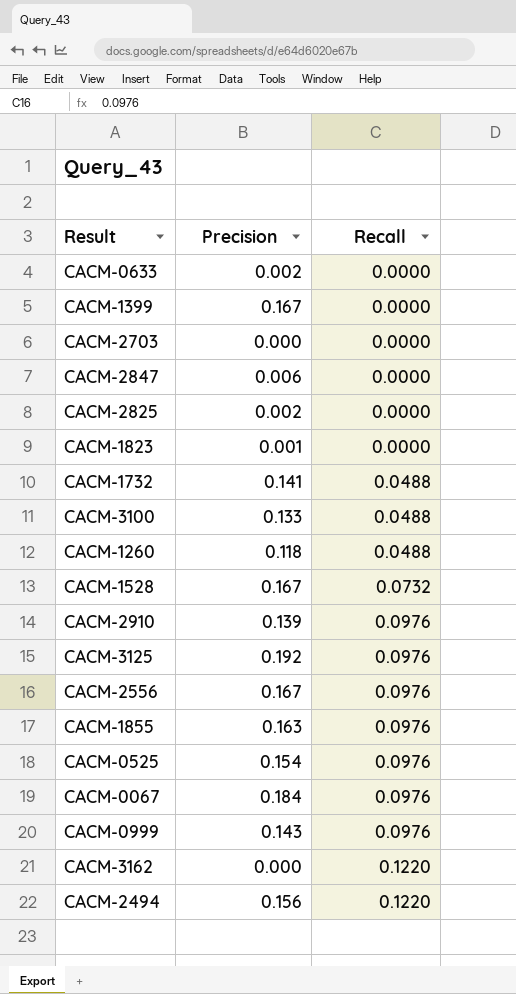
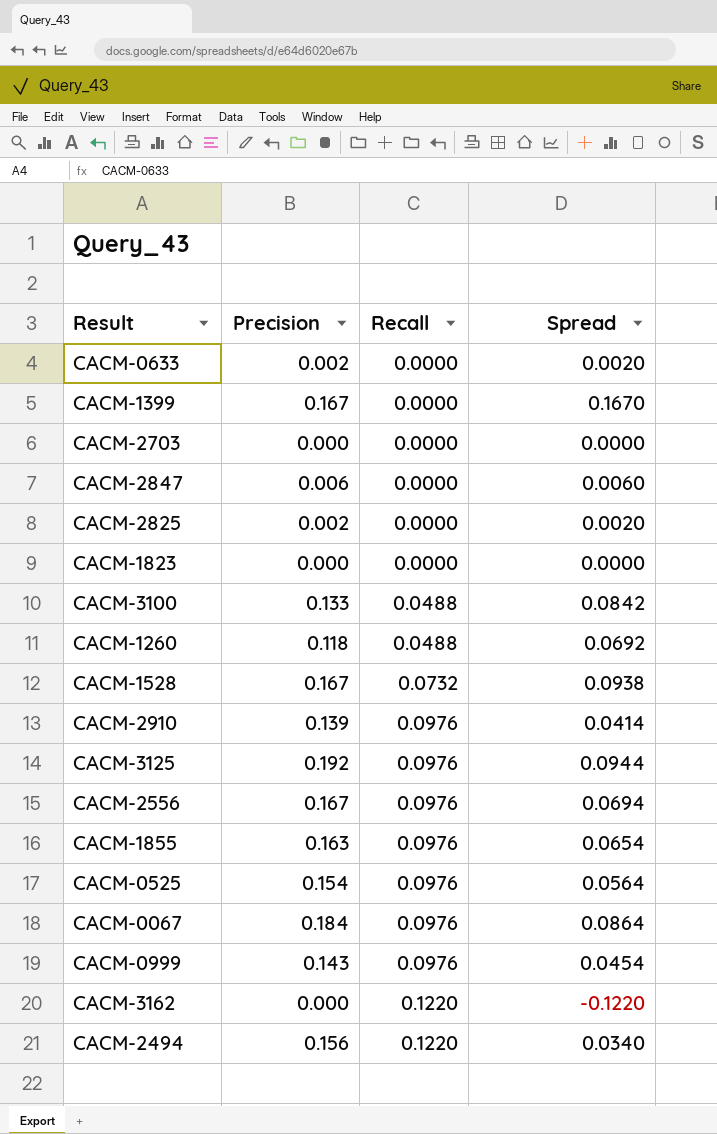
column Spread | formula: none -> [Precision] - [Recall]
row CACM-1732: 0.141 | 0.0488 -> none
CACM-1823 | Precision: 0.001 -> 0.000

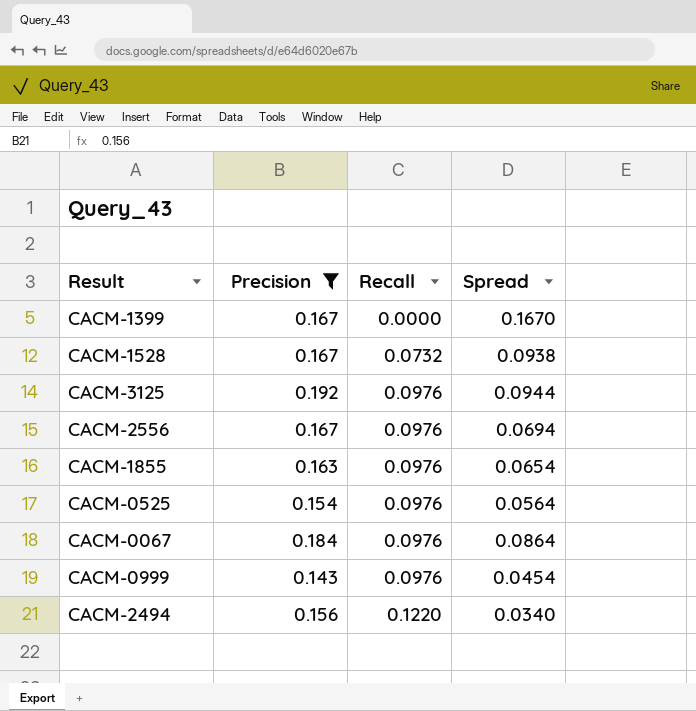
filter: none -> Precision >= 0.143

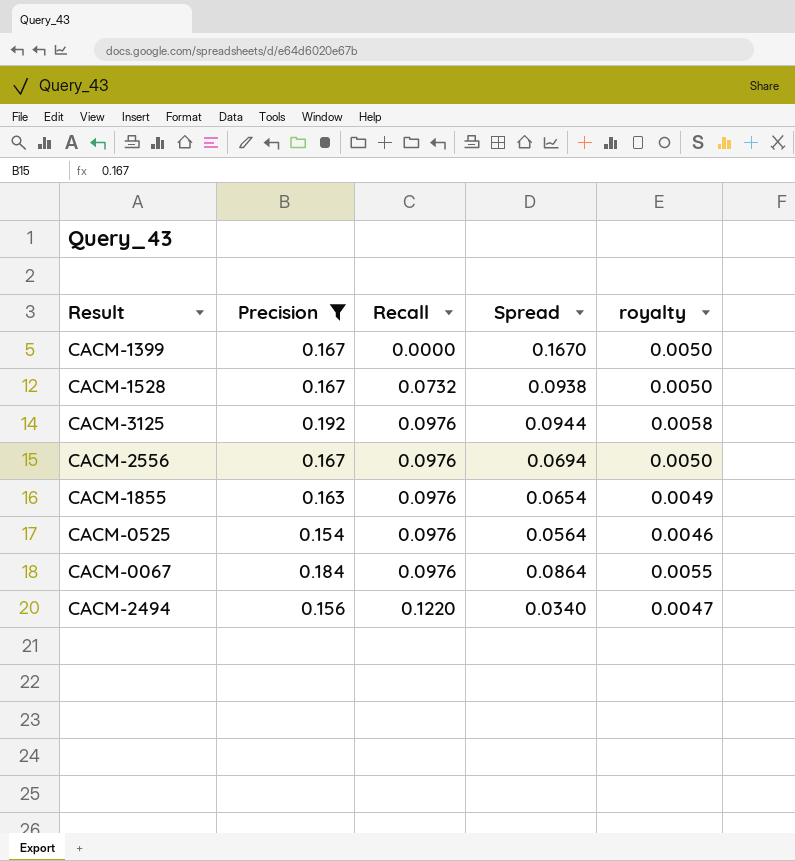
column royalty | formula: none -> [Precision] * 0.03
row CACM-0999: 0.143 | 0.0976 | 0.0454 -> none

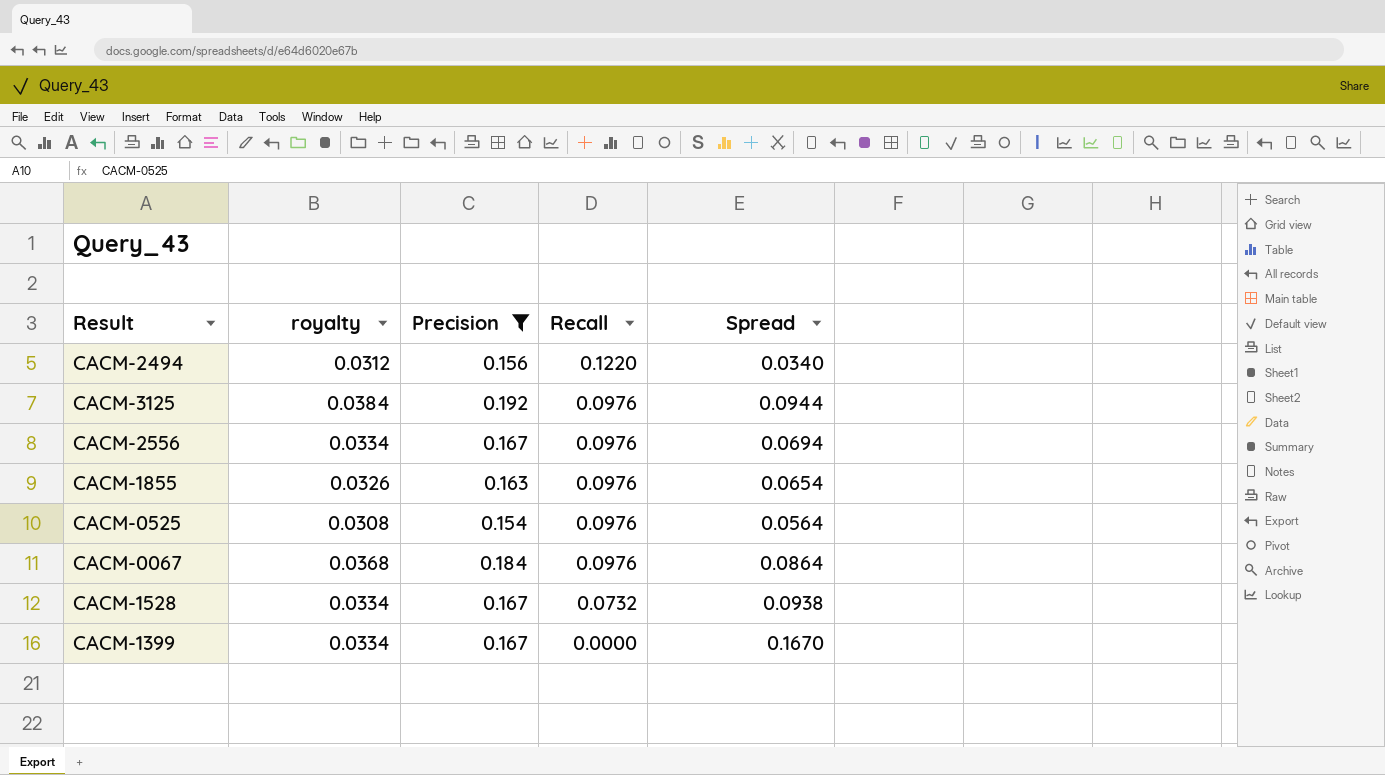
row order: Recall ascending -> Recall descending
column royalty | formula: [Precision] * 0.03 -> [Precision] * 0.2
column royalty | position: 5 -> 2

